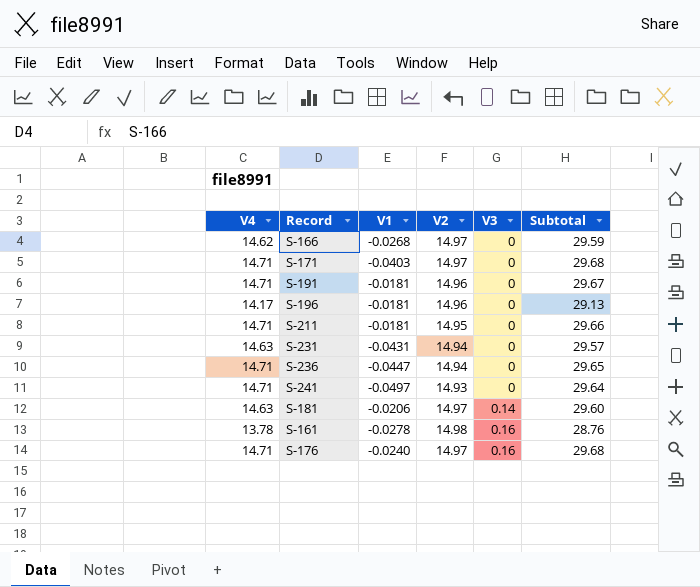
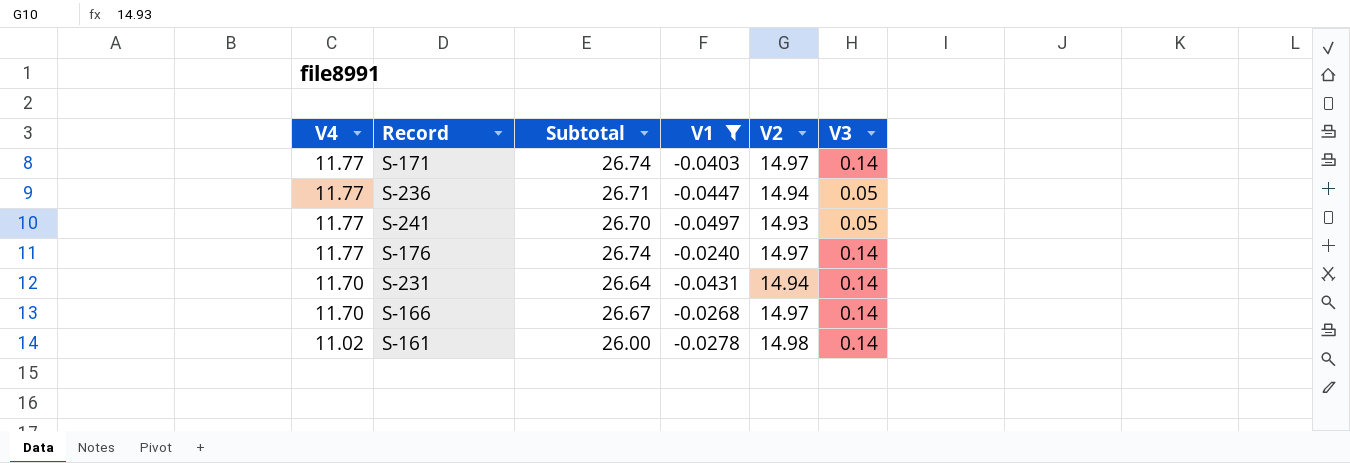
filter: none -> V1 <= -0.0240
row order: V3 ascending -> V4 descending
column Subtotal | position: 6 -> 3
S-171 | V4: 14.71 -> 11.77
S-171 | Subtotal: 29.68 -> 26.74
S-171 | V3: 0 -> 0.14
S-236 | V4: 14.71 -> 11.77
S-236 | Subtotal: 29.65 -> 26.71
S-236 | V3: 0 -> 0.05
S-241 | V4: 14.71 -> 11.77
S-241 | Subtotal: 29.64 -> 26.70
S-241 | V3: 0 -> 0.05
S-176 | V4: 14.71 -> 11.77
S-176 | Subtotal: 29.68 -> 26.74
S-176 | V3: 0.16 -> 0.14
S-231 | V4: 14.63 -> 11.70
S-231 | Subtotal: 29.57 -> 26.64
S-231 | V3: 0 -> 0.14
S-166 | V4: 14.62 -> 11.70
S-166 | Subtotal: 29.59 -> 26.67
S-166 | V3: 0 -> 0.14
S-161 | V4: 13.78 -> 11.02
S-161 | Subtotal: 28.76 -> 26.00
S-161 | V3: 0.16 -> 0.14

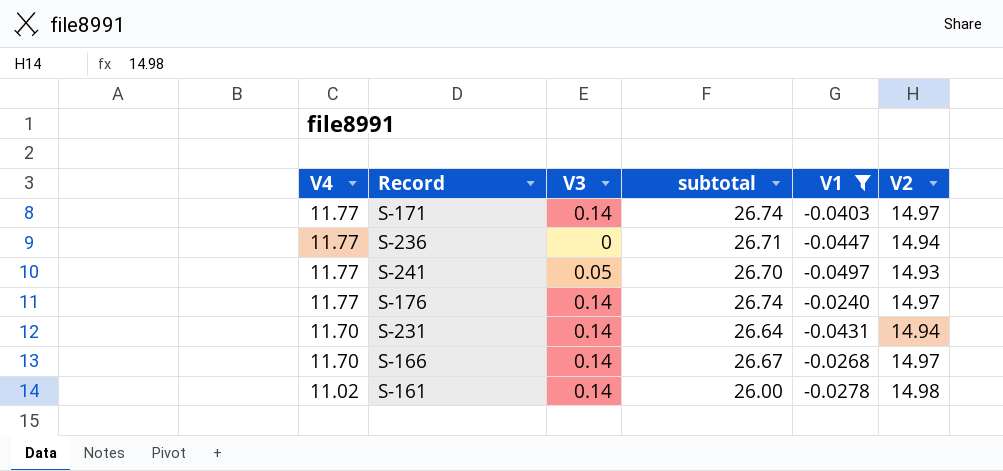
column V3 | position: 6 -> 3
column name: Subtotal -> subtotal
S-236 | V3: 0.05 -> 0

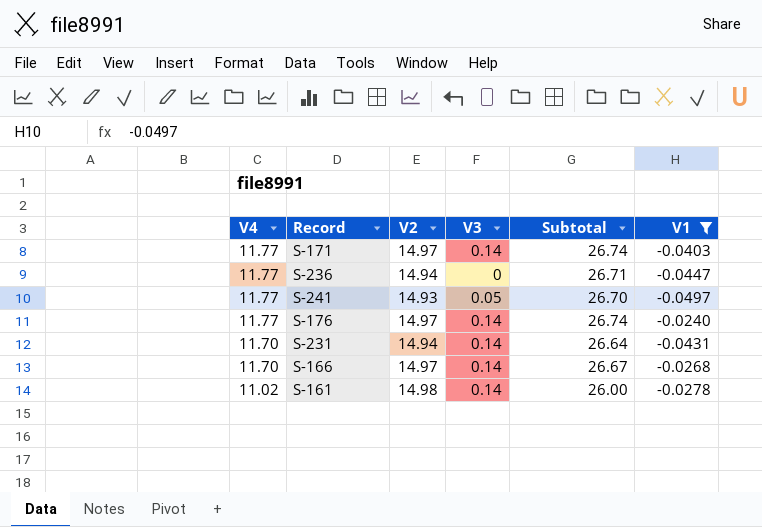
column V2 | position: 6 -> 3
column name: subtotal -> Subtotal

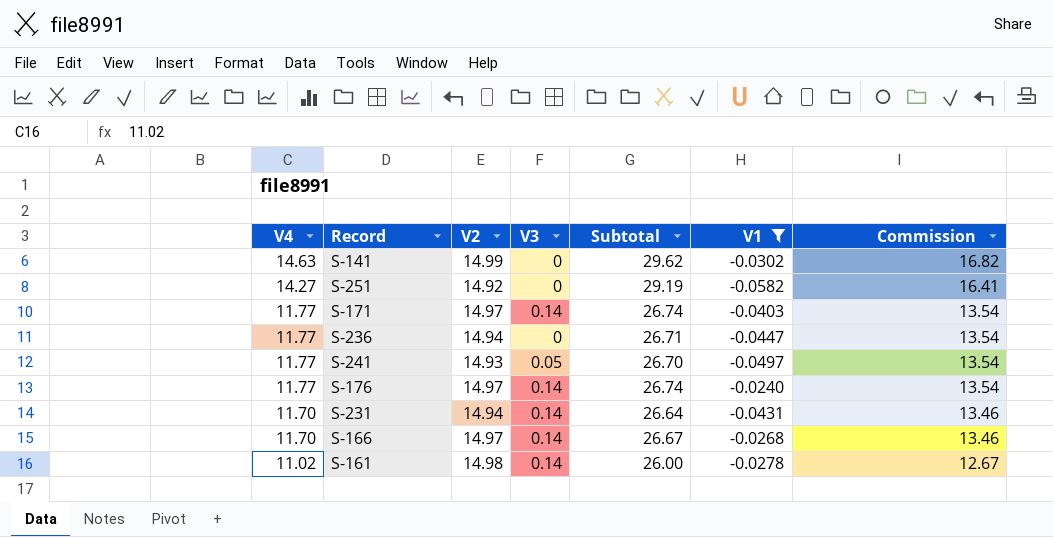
column Commission | formula: none -> [V4] * 1.15
row S-141: none -> 14.63 | 14.99 | 0 | 29.62 | -0.0302 | 16.82
row S-251: none -> 14.27 | 14.92 | 0 | 29.19 | -0.0582 | 16.41

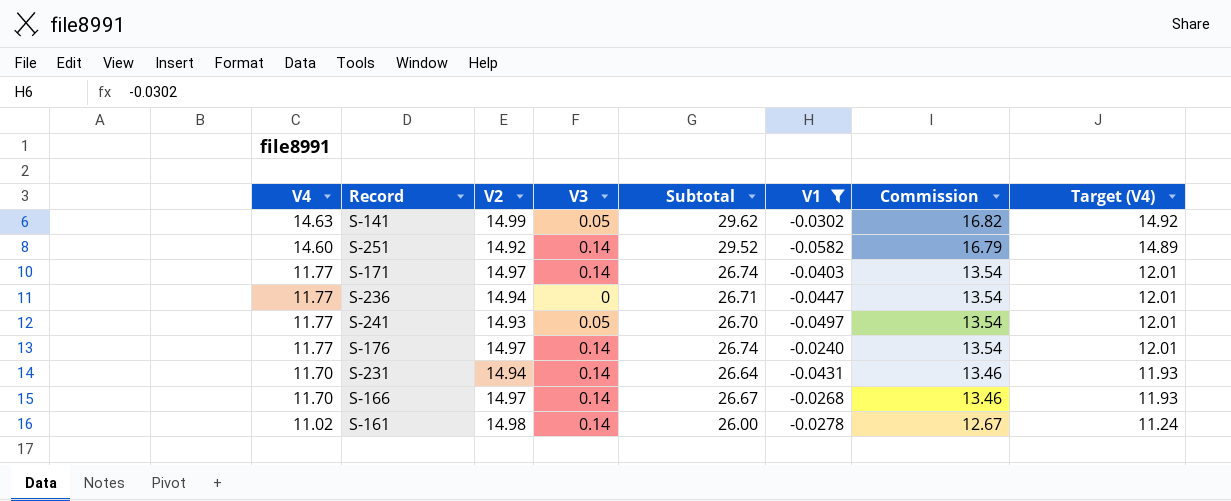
column Target (V4) | formula: none -> [V4] * 1.02
S-141 | V3: 0 -> 0.05
S-251 | V4: 14.27 -> 14.60
S-251 | V3: 0 -> 0.14
S-251 | Subtotal: 29.19 -> 29.52
S-251 | Commission: 16.41 -> 16.79

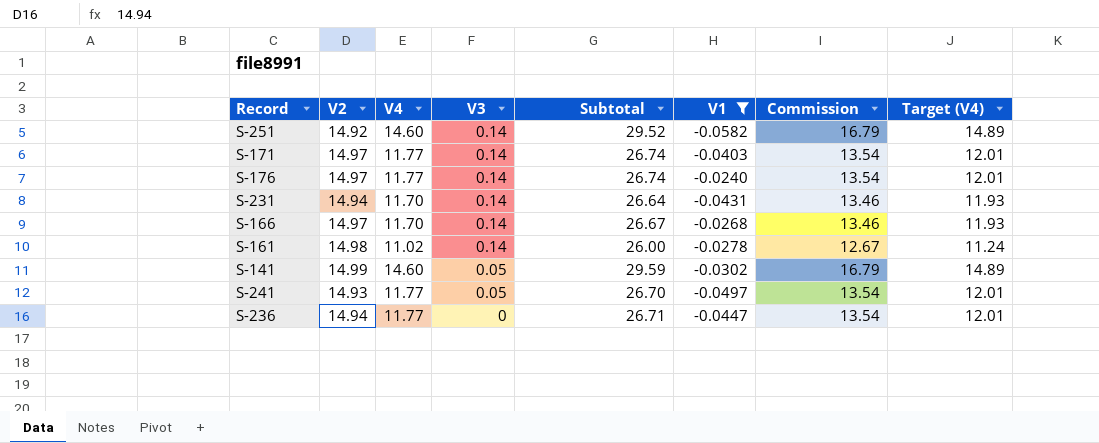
row order: V4 descending -> V3 descending
column V4 | position: 1 -> 3
S-141 | V4: 14.63 -> 14.60
S-141 | Subtotal: 29.62 -> 29.59
S-141 | Commission: 16.82 -> 16.79
S-141 | Target (V4): 14.92 -> 14.89

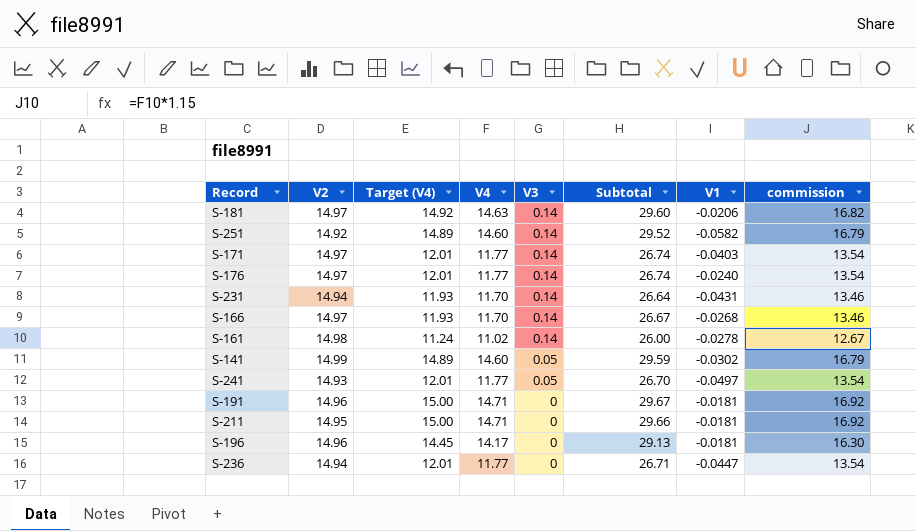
filter: V1 <= -0.0240 -> none
column Target (V4) | position: 8 -> 3
column name: Commission -> commission

